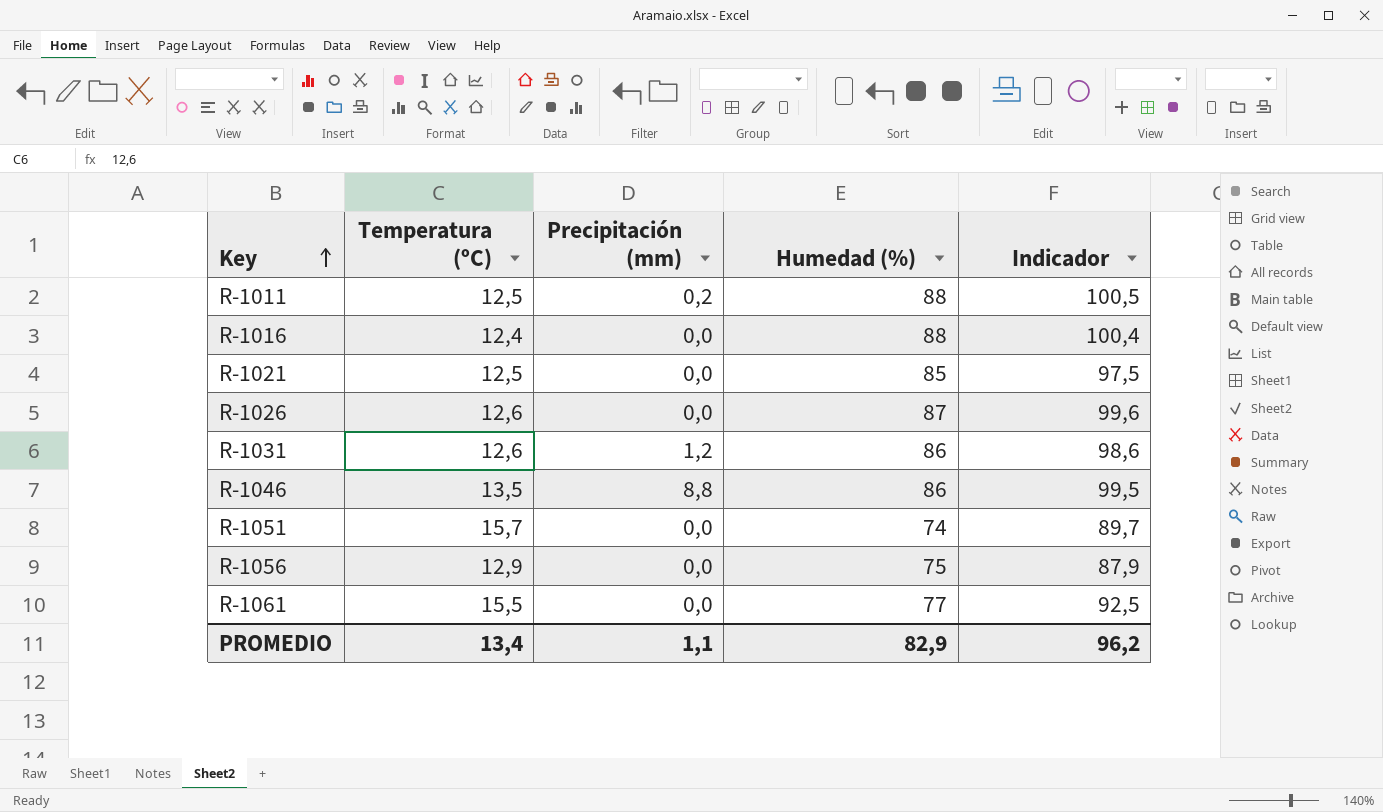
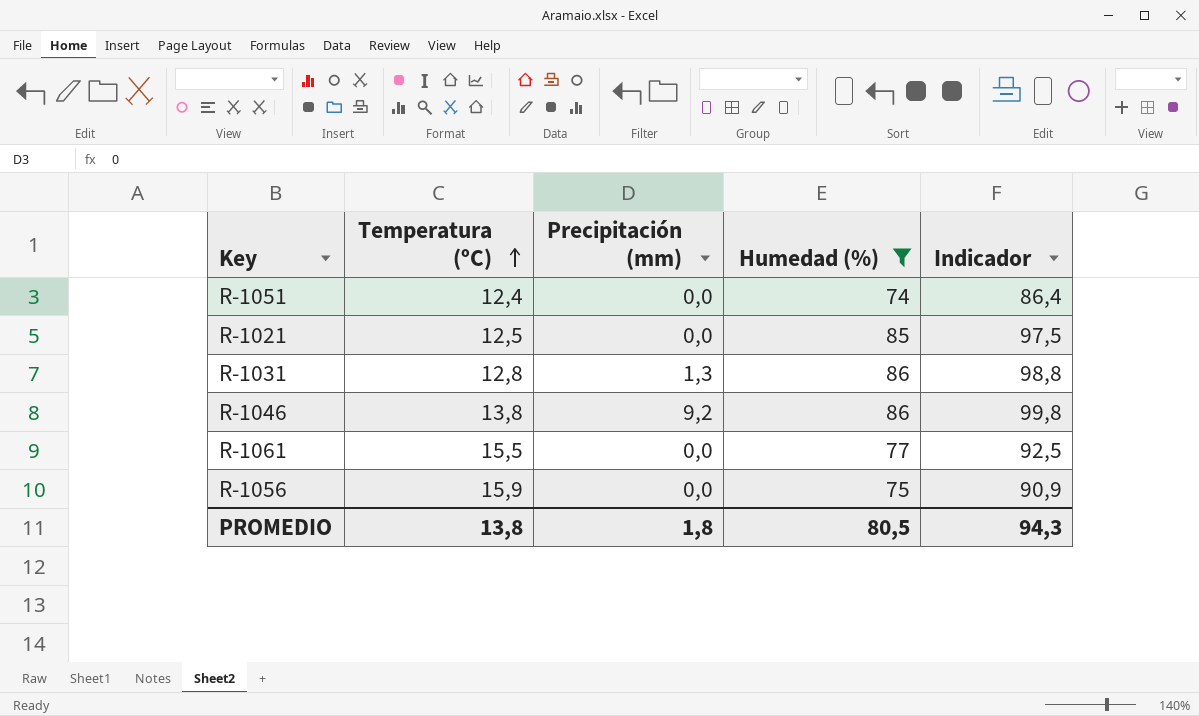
filter: none -> Humedad (%) <= 86
row order: Key ascending -> Temperatura (ºC) ascending
R-1051 | Temperatura (ºC): 15,7 -> 12,4
R-1051 | Indicador: 89,7 -> 86,4
R-1031 | Temperatura (ºC): 12,6 -> 12,8
R-1031 | Precipitación (mm): 1,2 -> 1,3
R-1031 | Indicador: 98,6 -> 98,8
R-1046 | Temperatura (ºC): 13,5 -> 13,8
R-1046 | Precipitación (mm): 8,8 -> 9,2
R-1046 | Indicador: 99,5 -> 99,8
R-1056 | Temperatura (ºC): 12,9 -> 15,9
R-1056 | Indicador: 87,9 -> 90,9
PROMEDIO | Temperatura (ºC): 13,4 -> 13,8
PROMEDIO | Precipitación (mm): 1,1 -> 1,8
PROMEDIO | Humedad (%): 82,9 -> 80,5
PROMEDIO | Indicador: 96,2 -> 94,3

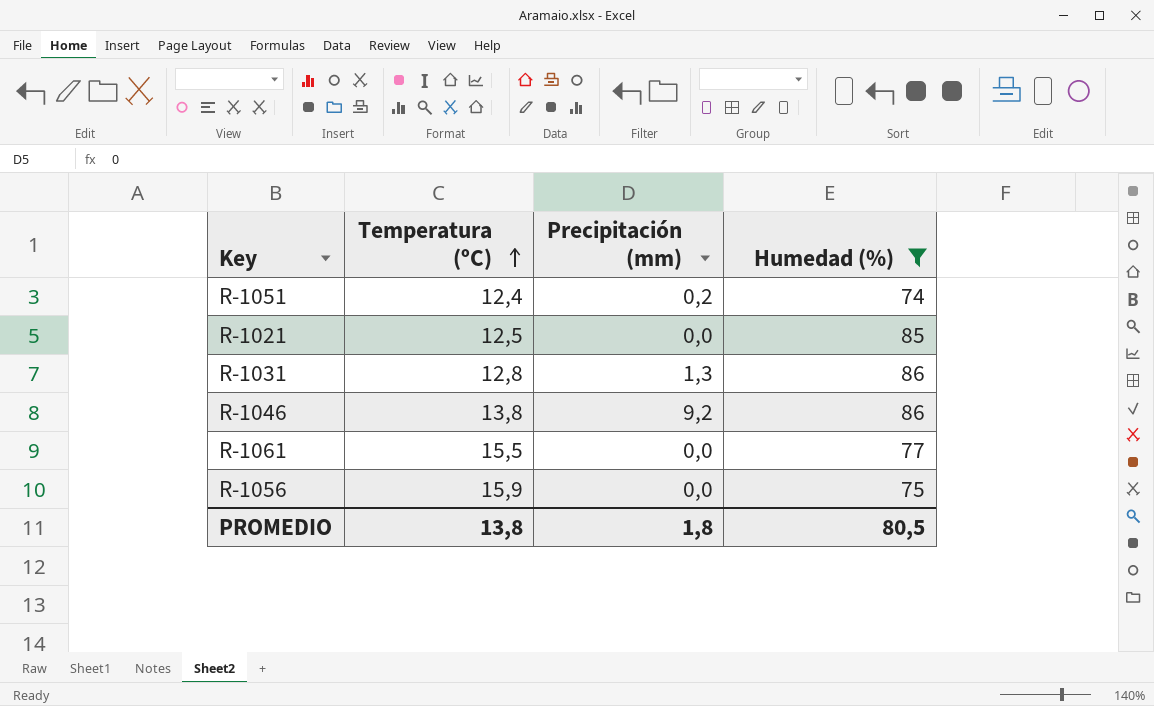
column Indicador | formula: [Temperatura (ºC)] + [Humedad (%)] -> none
R-1051 | Precipitación (mm): 0,0 -> 0,2

